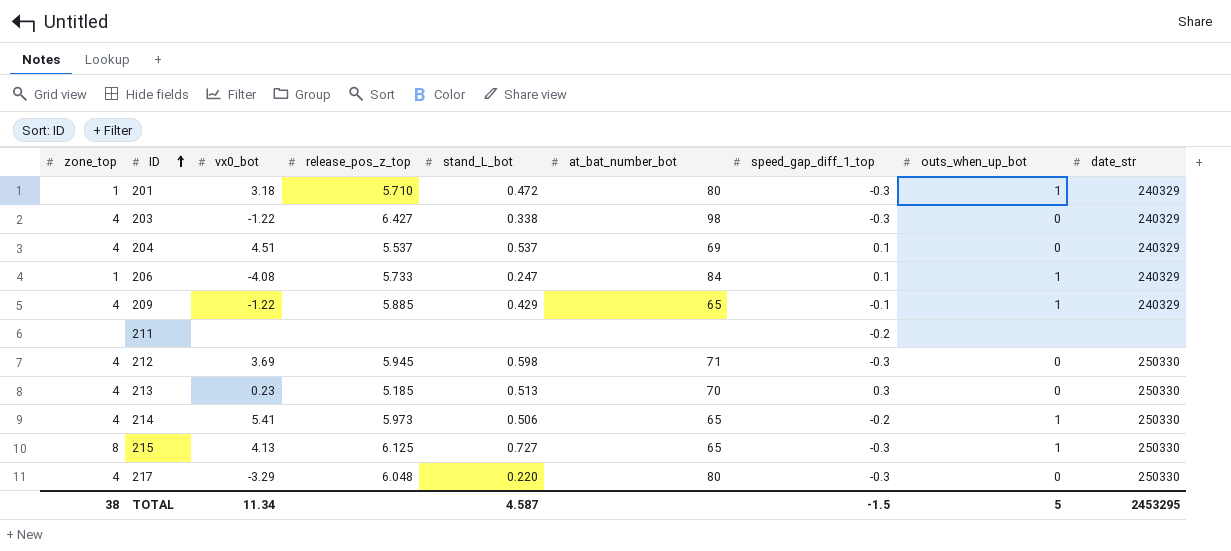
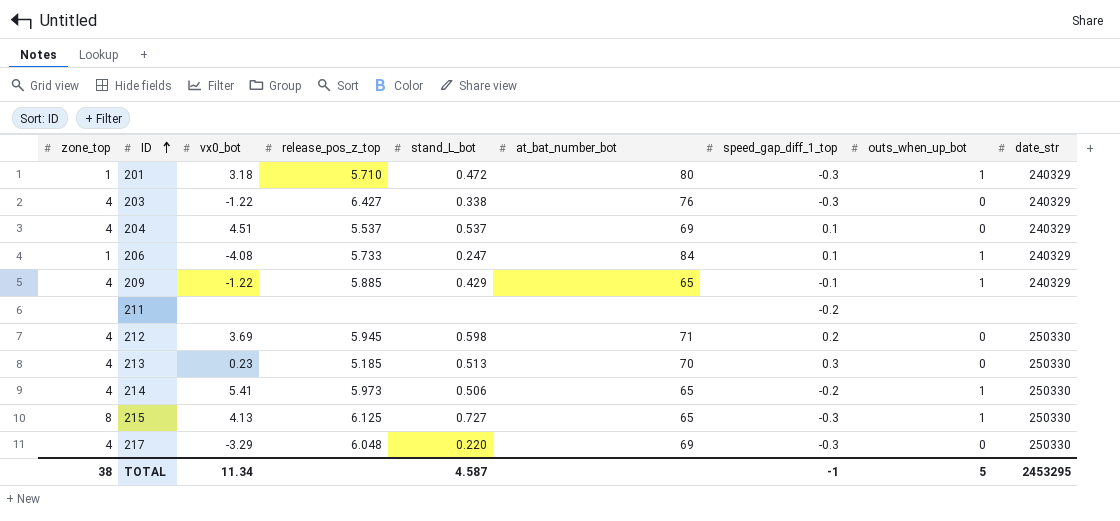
203 | at_bat_number_bot: 98 -> 76
212 | speed_gap_diff_1_top: -0.3 -> 0.2
217 | at_bat_number_bot: 80 -> 69
TOTAL | speed_gap_diff_1_top: -1.5 -> -1

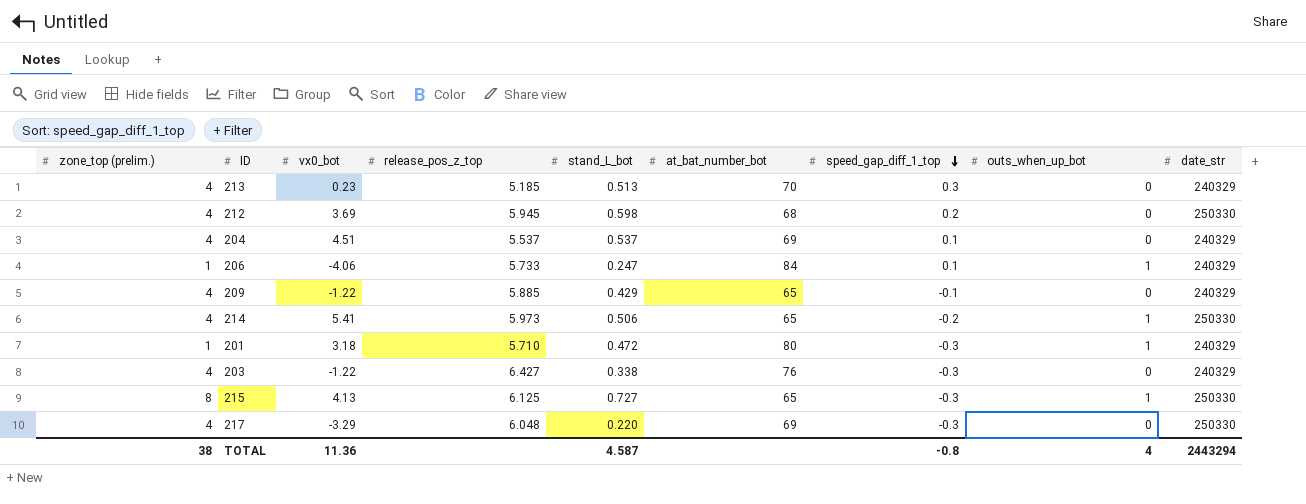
row order: ID ascending -> speed_gap_diff_1_top descending
column name: zone_top -> zone_top (prelim.)
row 211: none | none | none | none | none | -0.2 | none | none -> none
213 | date_str: 250330 -> 240329
212 | at_bat_number_bot: 71 -> 68
206 | vx0_bot: -4.08 -> -4.06
209 | outs_when_up_bot: 1 -> 0
TOTAL | vx0_bot: 11.34 -> 11.36
TOTAL | speed_gap_diff_1_top: -1 -> -0.8
TOTAL | outs_when_up_bot: 5 -> 4
TOTAL | date_str: 2453295 -> 2443294

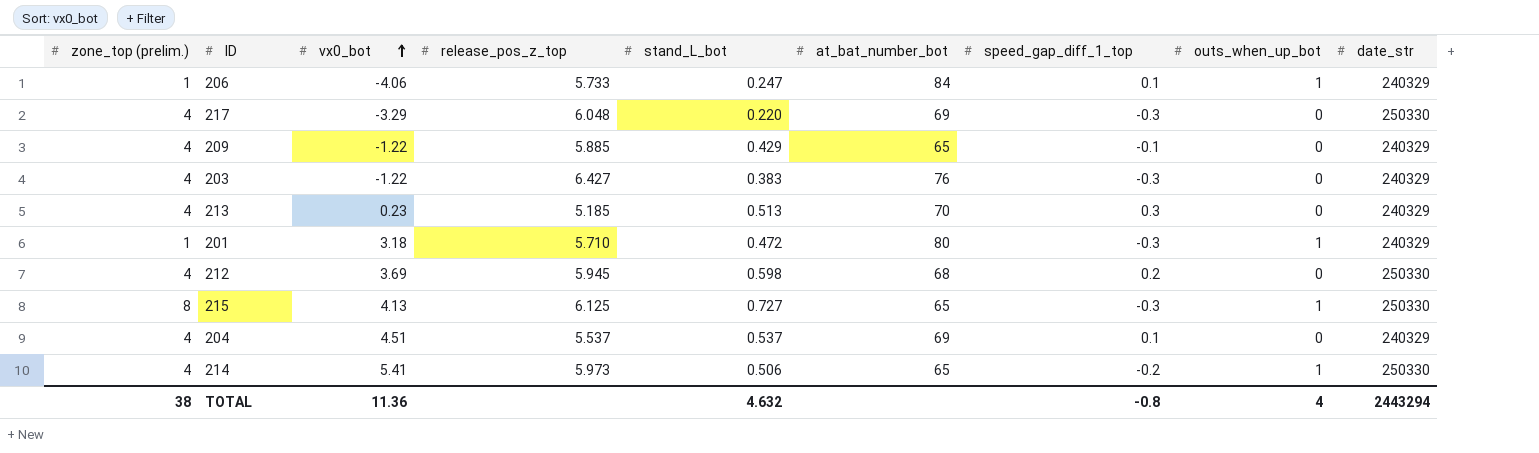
row order: speed_gap_diff_1_top descending -> vx0_bot ascending
203 | stand_L_bot: 0.338 -> 0.383
TOTAL | stand_L_bot: 4.587 -> 4.632

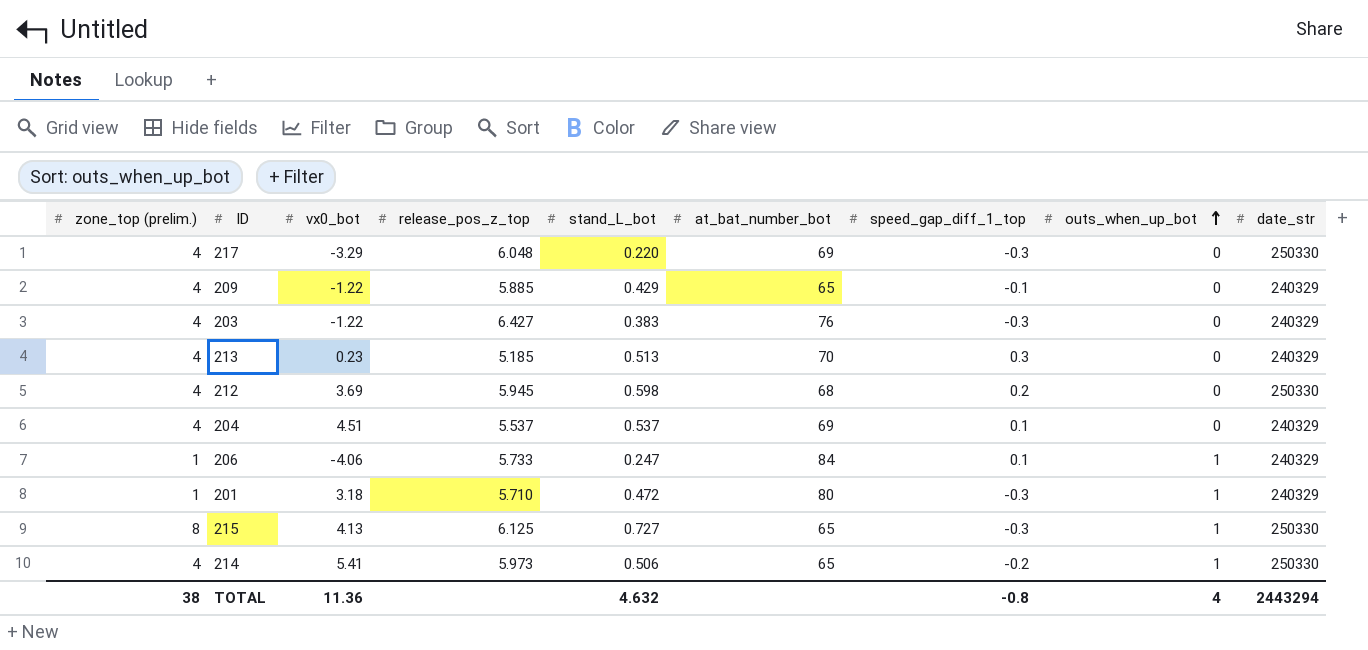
row order: vx0_bot ascending -> outs_when_up_bot ascending

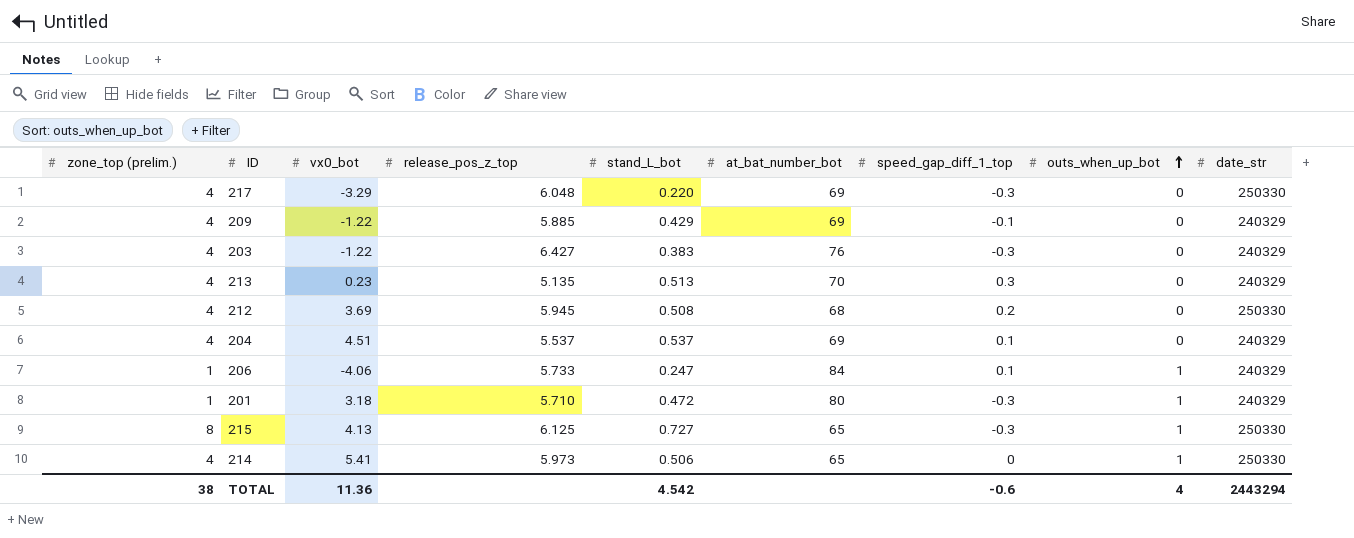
209 | at_bat_number_bot: 65 -> 69
213 | release_pos_z_top: 5.185 -> 5.135
212 | stand_L_bot: 0.598 -> 0.508
214 | speed_gap_diff_1_top: -0.2 -> 0
TOTAL | stand_L_bot: 4.632 -> 4.542
TOTAL | speed_gap_diff_1_top: -0.8 -> -0.6

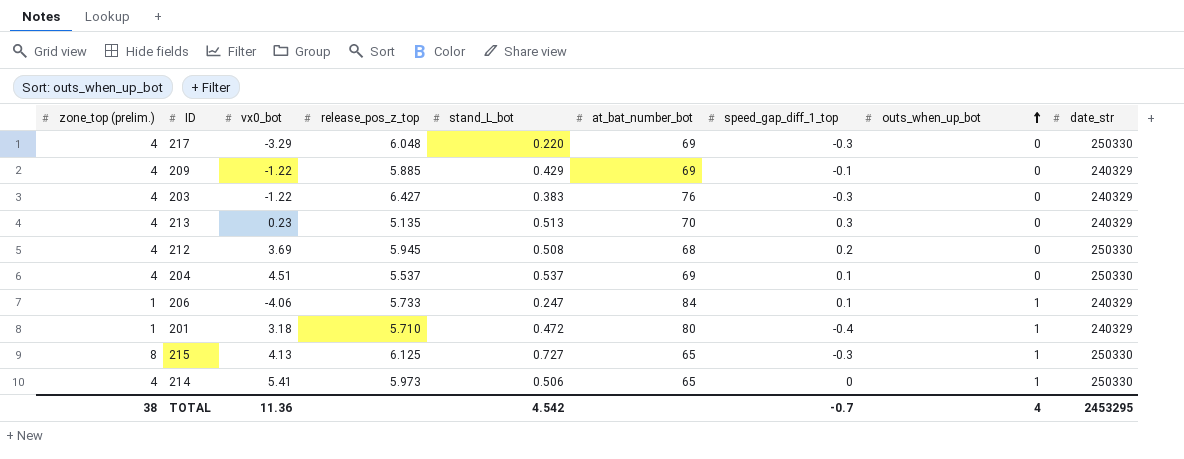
204 | date_str: 240329 -> 250330
201 | speed_gap_diff_1_top: -0.3 -> -0.4
TOTAL | speed_gap_diff_1_top: -0.6 -> -0.7
TOTAL | date_str: 2443294 -> 2453295

